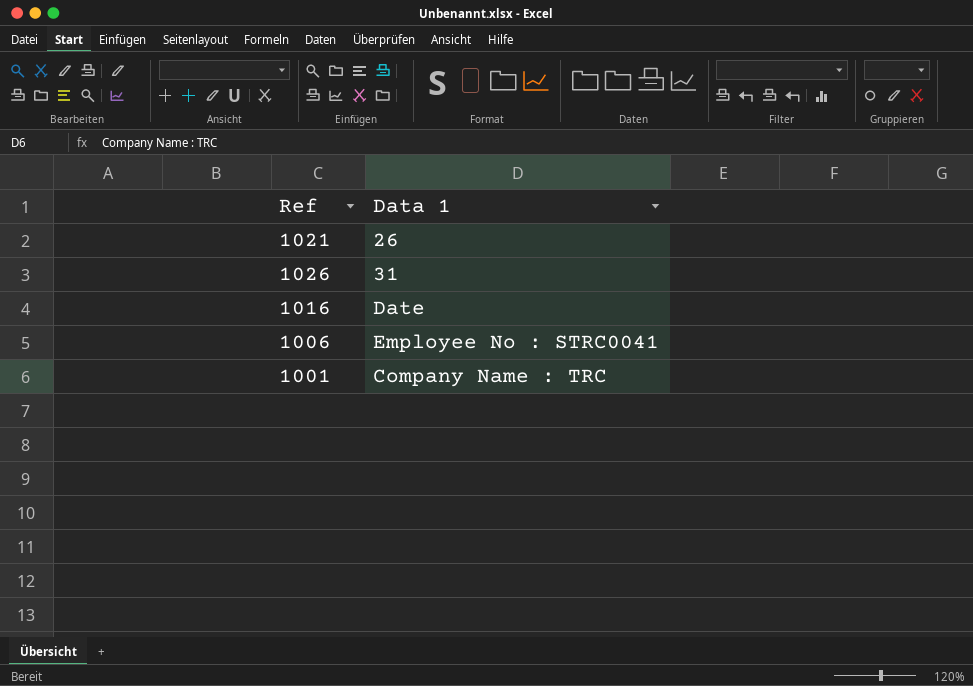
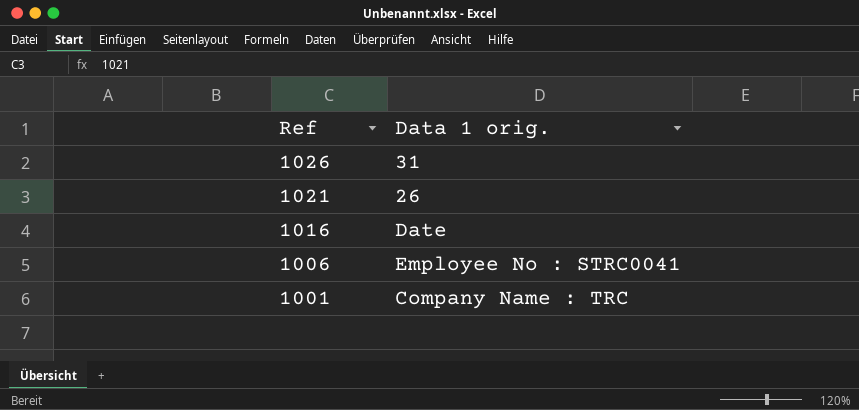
row order: none -> Ref descending
column name: Data 1 -> Data 1 orig.

